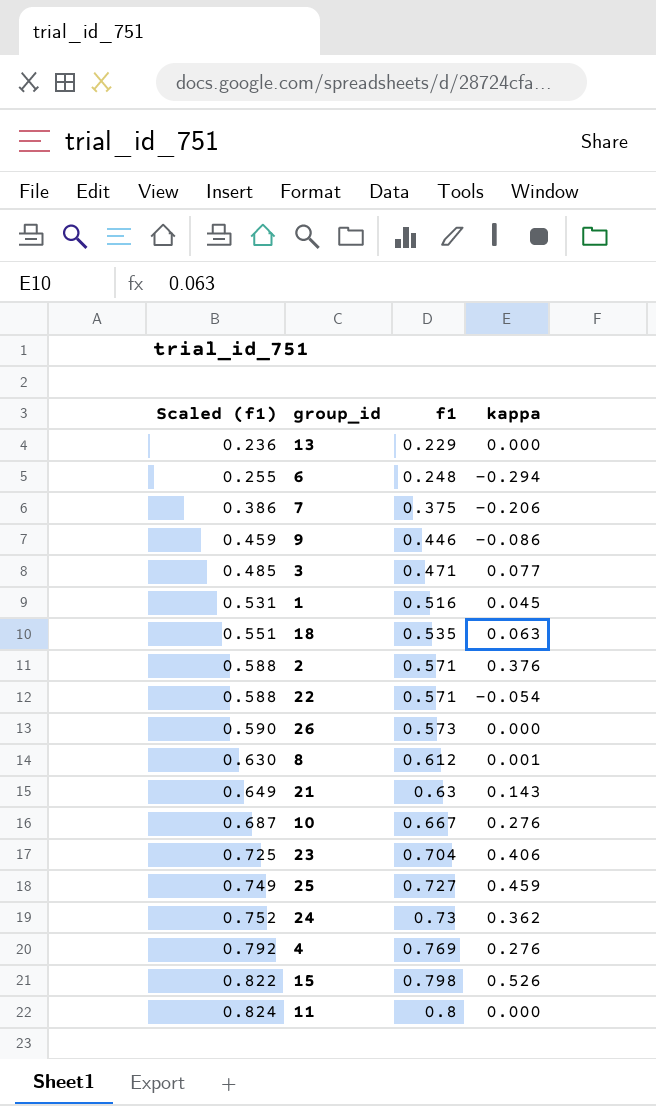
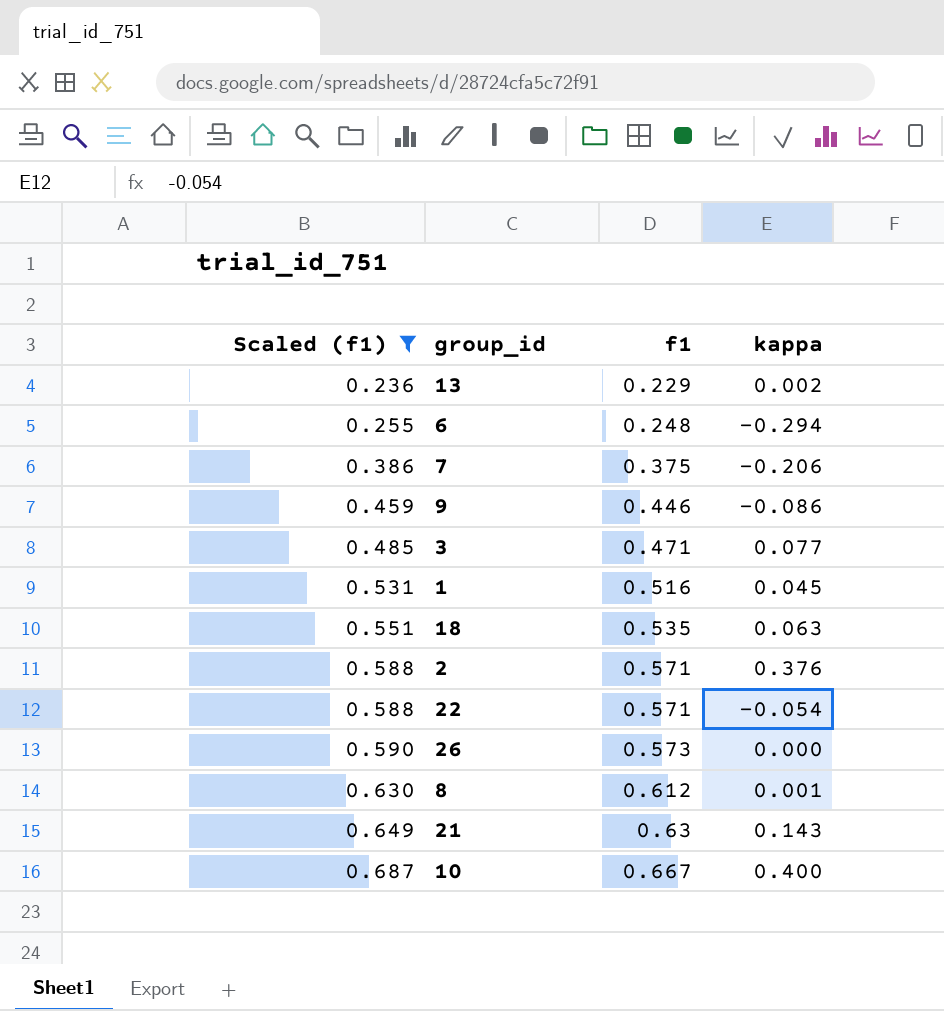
filter: none -> Scaled (f1) <= 0.687
13 | kappa: 0.000 -> 0.002
10 | kappa: 0.276 -> 0.400

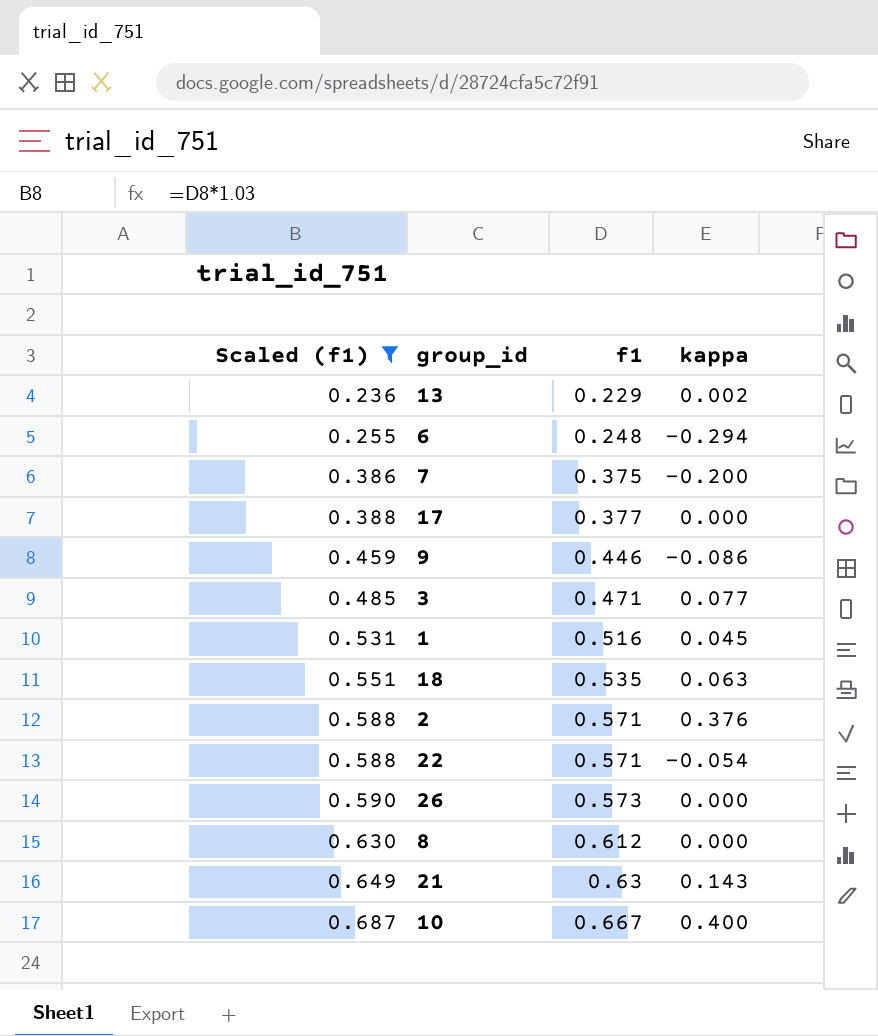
7 | kappa: -0.206 -> -0.200
row 17: none -> 0.388 | 0.377 | 0.000
8 | kappa: 0.001 -> 0.000

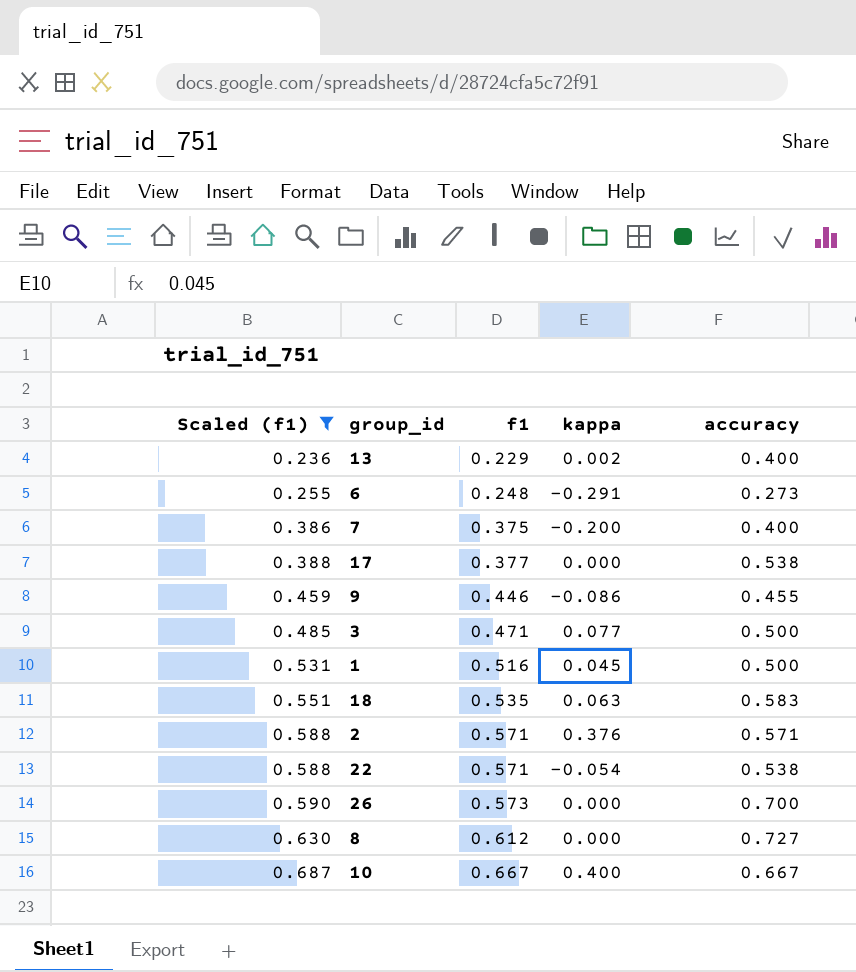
column accuracy | position: none -> 5
row 21: 0.649 | 0.63 | 0.143 -> none
6 | kappa: -0.294 -> -0.291

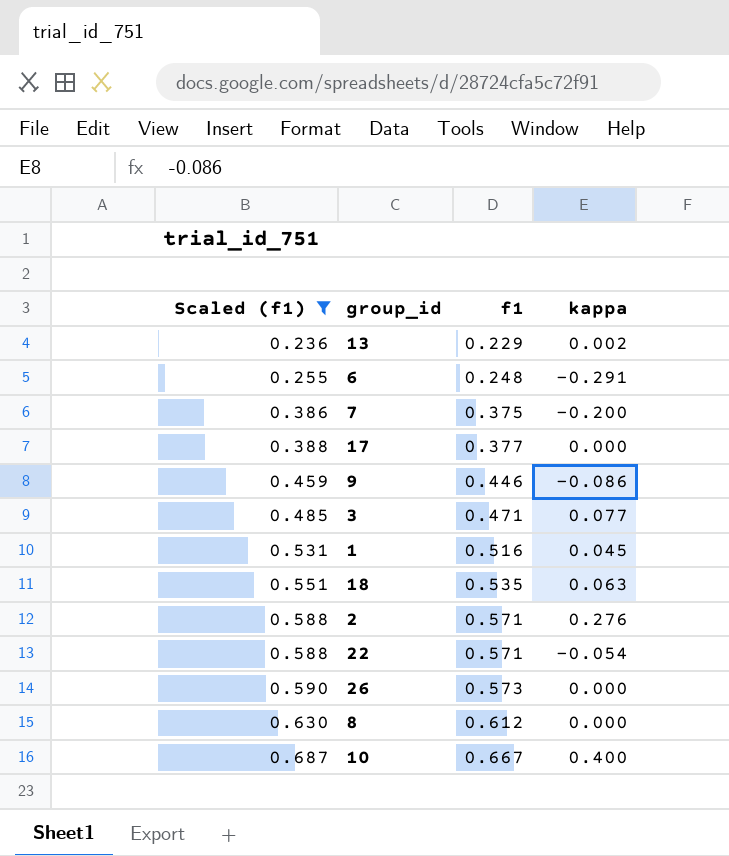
column accuracy | position: 5 -> none
2 | kappa: 0.376 -> 0.276

